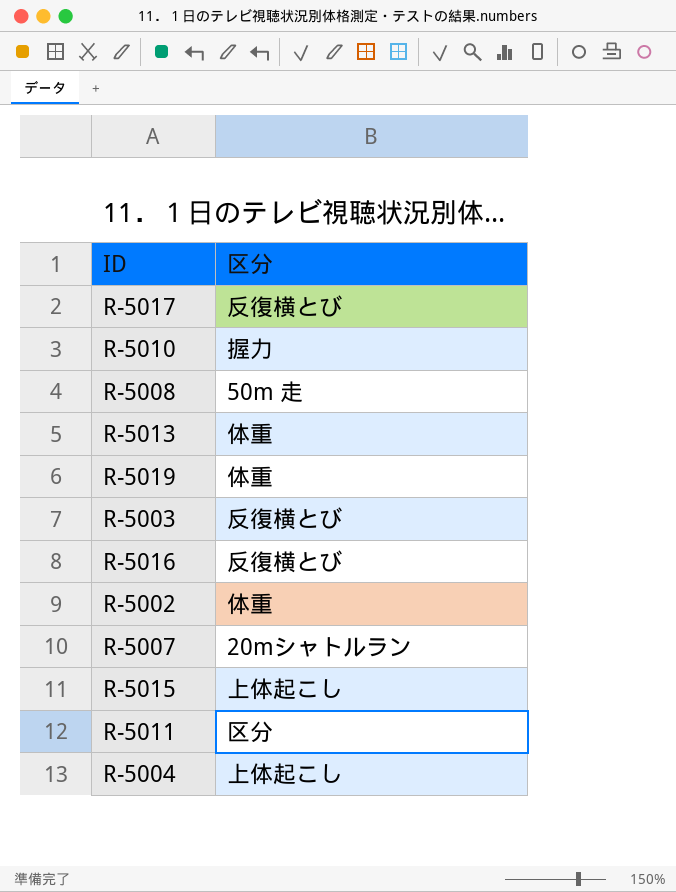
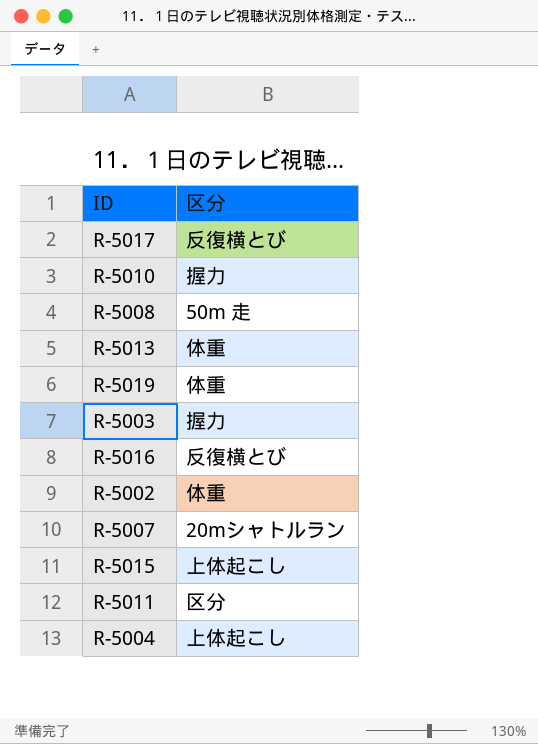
R-5003 | 区分: 反復横とび -> 握力

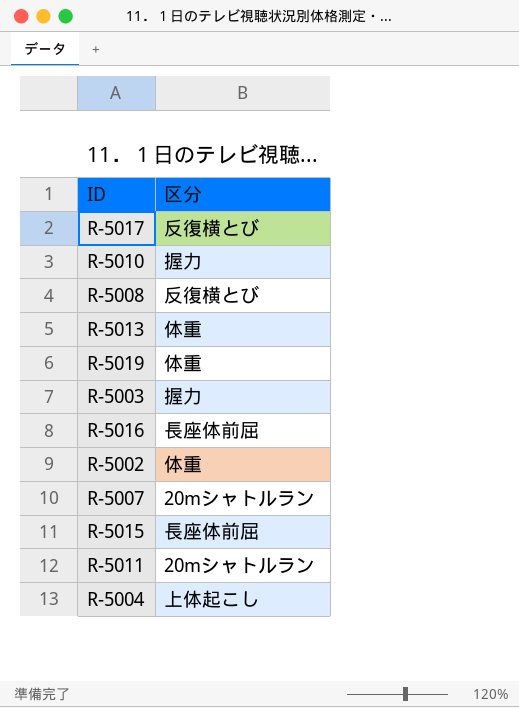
R-5008 | 区分: 50m 走 -> 反復横とび
R-5016 | 区分: 反復横とび -> 長座体前屈
R-5015 | 区分: 上体起こし -> 長座体前屈
R-5011 | 区分: 区分 -> 20mシャトルラン

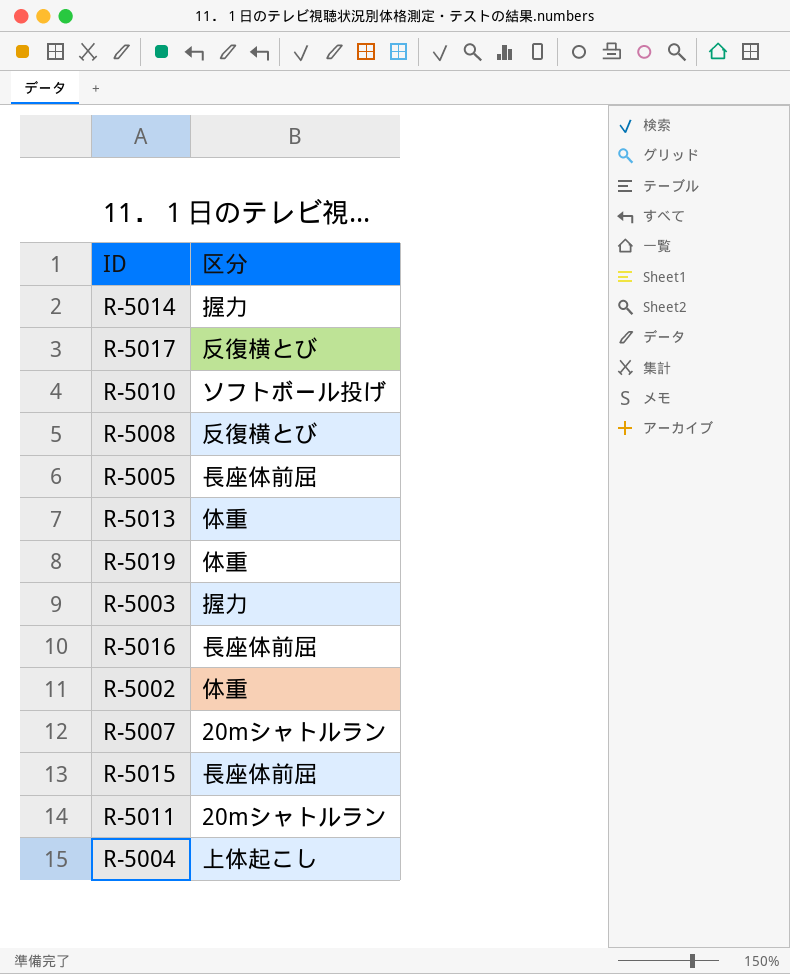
row R-5014: none -> 握力
R-5010 | 区分: 握力 -> ソフトボール投げ
row R-5005: none -> 長座体前屈

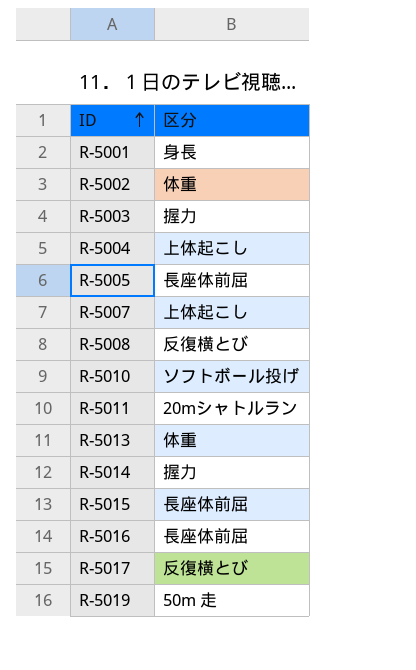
row order: none -> ID ascending
row R-5001: none -> 身長
R-5007 | 区分: 20mシャトルラン -> 上体起こし
R-5019 | 区分: 体重 -> 50m 走

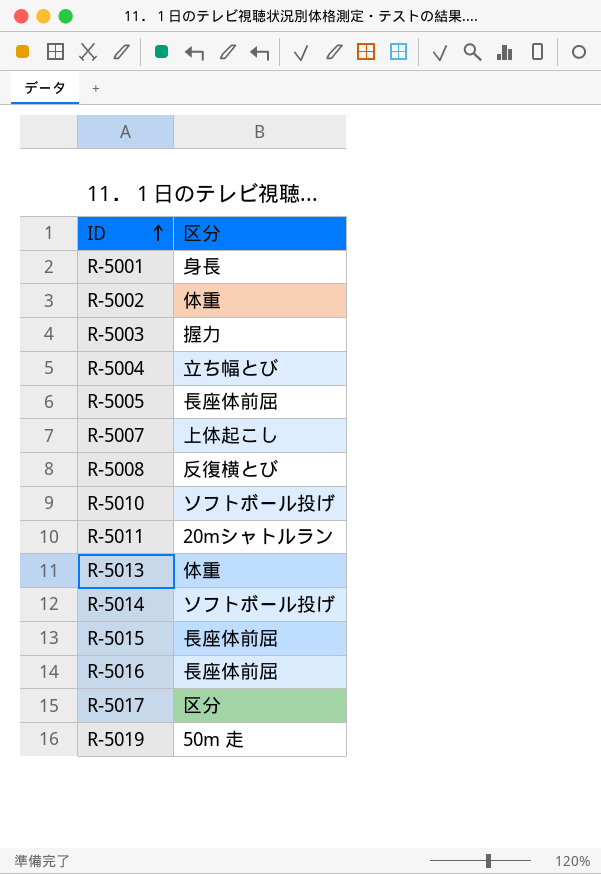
R-5004 | 区分: 上体起こし -> 立ち幅とび
R-5014 | 区分: 握力 -> ソフトボール投げ
R-5017 | 区分: 反復横とび -> 区分

